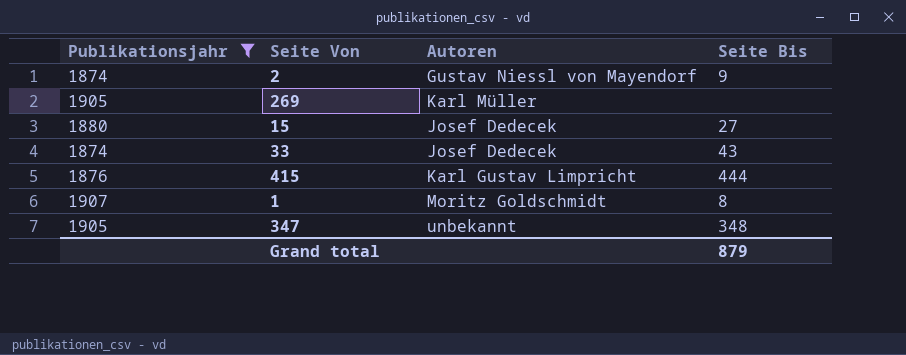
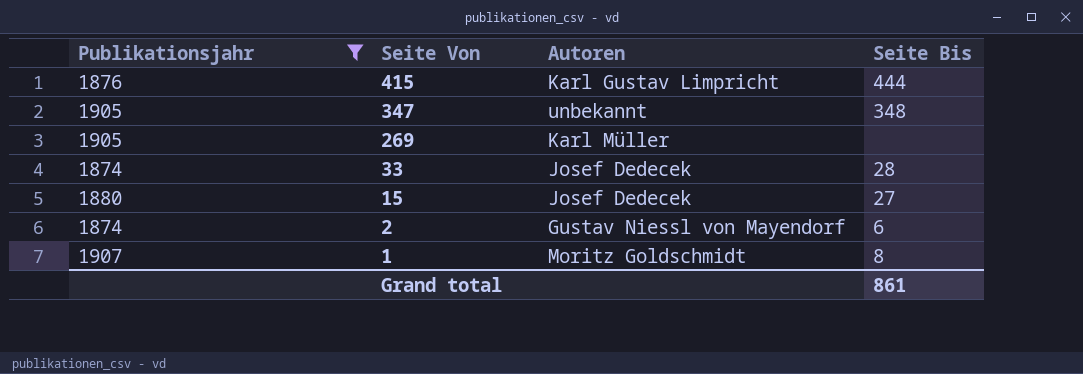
row order: none -> Seite Von descending
33 | Seite Bis: 43 -> 28
2 | Seite Bis: 9 -> 6
Grand total | Seite Bis: 879 -> 861

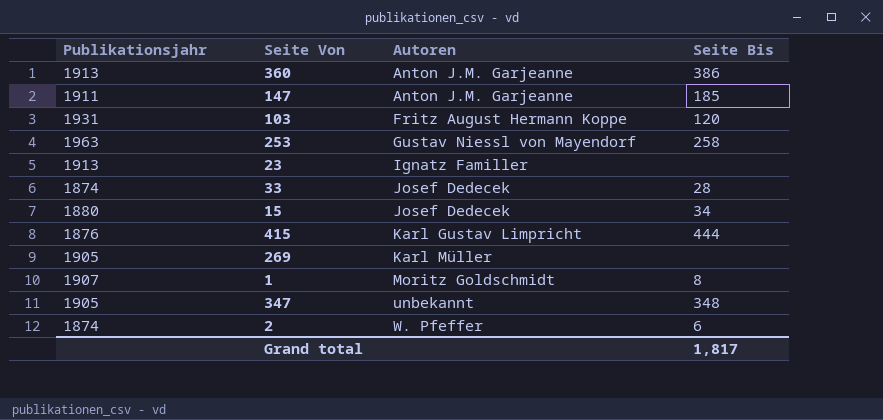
filter: Publikationsjahr <= 1907 -> none
row order: Seite Von descending -> Autoren ascending
15 | Seite Bis: 27 -> 34
2 | Autoren: Gustav Niessl von Mayendorf -> W. Pfeffer
Grand total | Seite Bis: 861 -> 1,817

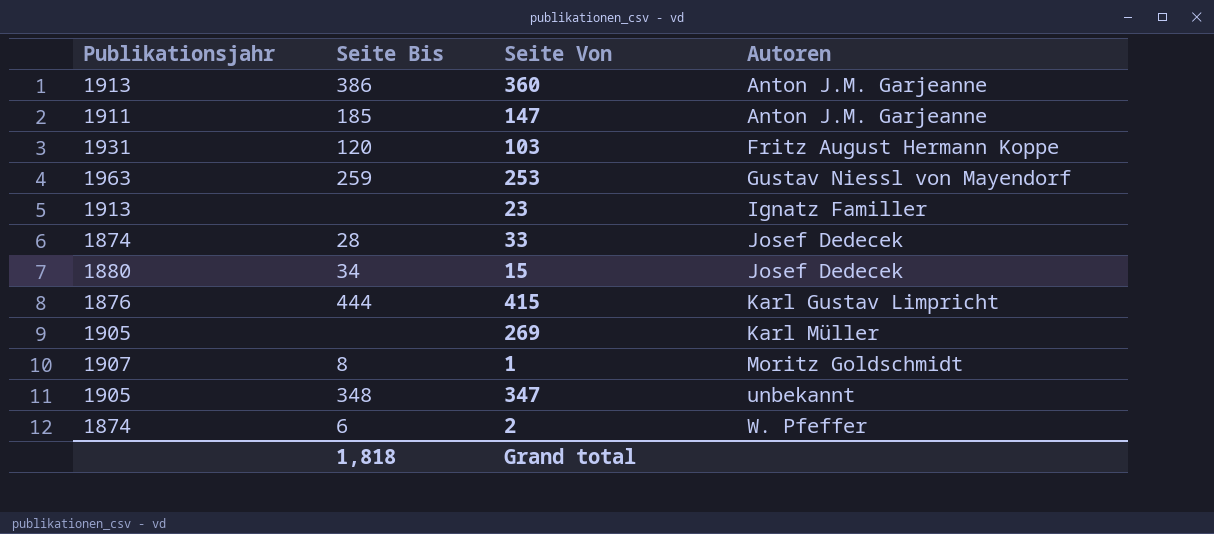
column Seite Bis | position: 4 -> 2
253 | Seite Bis: 258 -> 259
Grand total | Seite Bis: 1,817 -> 1,818

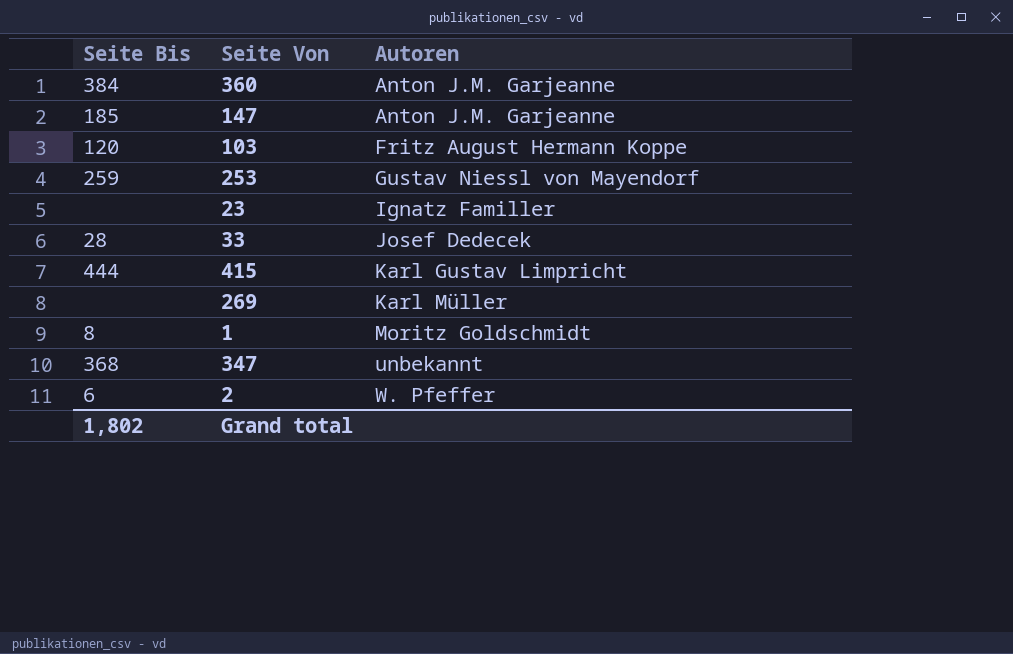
column Publikationsjahr | position: 1 -> none
row 15: 1880 | 34 | Josef Dedecek -> none
360 | Seite Bis: 386 -> 384
347 | Seite Bis: 348 -> 368
Grand total | Seite Bis: 1,818 -> 1,802

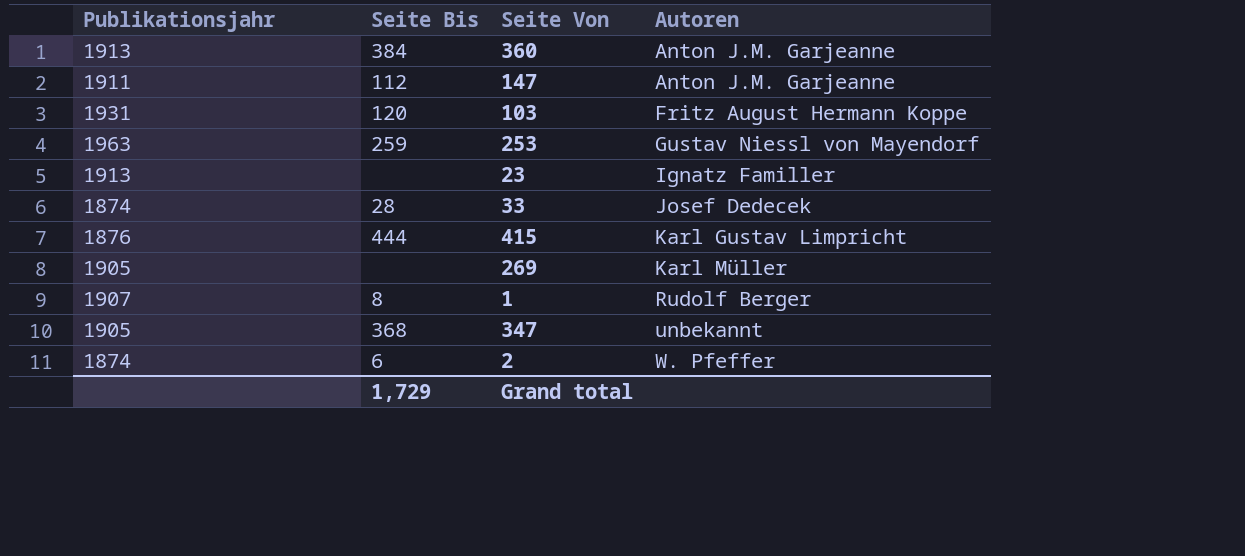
column Publikationsjahr | position: none -> 1
147 | Seite Bis: 185 -> 112
1 | Autoren: Moritz Goldschmidt -> Rudolf Berger
Grand total | Seite Bis: 1,802 -> 1,729

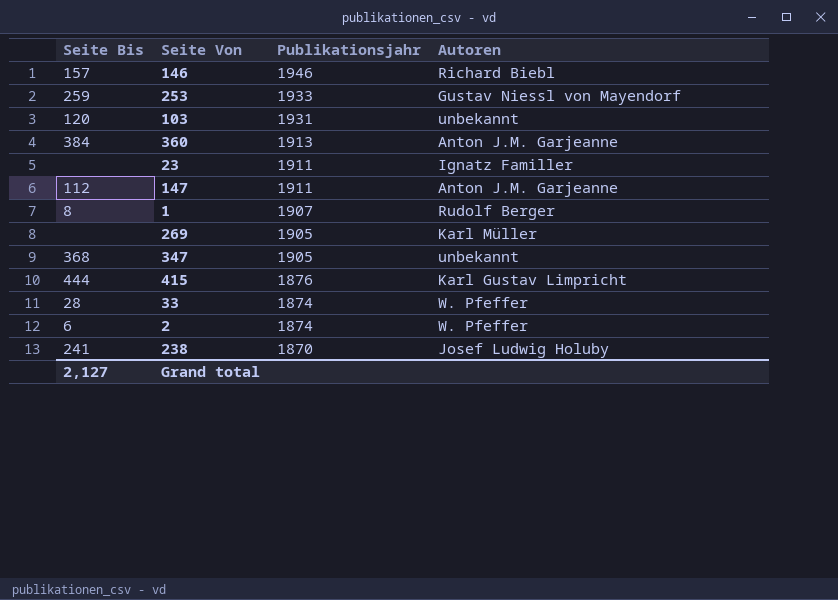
row order: Autoren ascending -> Publikationsjahr descending
column Publikationsjahr | position: 1 -> 3
row 146: none -> 157 | 1946 | Richard Biebl
253 | Publikationsjahr: 1963 -> 1933
103 | Autoren: Fritz August Hermann Koppe -> unbekannt
23 | Publikationsjahr: 1913 -> 1911
33 | Autoren: Josef Dedecek -> W. Pfeffer
row 238: none -> 241 | 1870 | Josef Ludwig Holuby
Grand total | Seite Bis: 1,729 -> 2,127

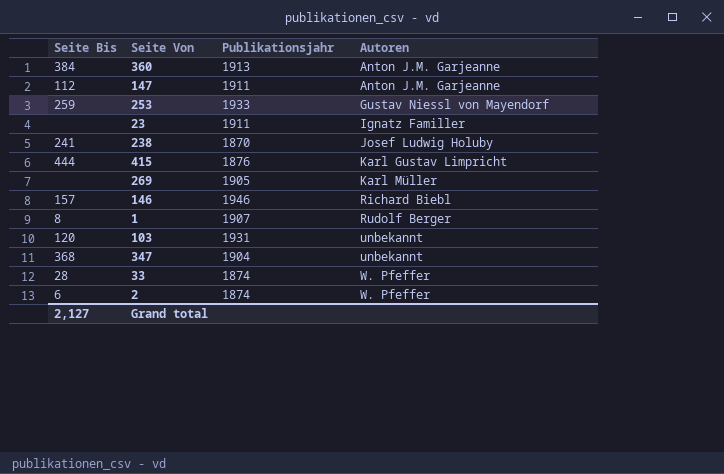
row order: Publikationsjahr descending -> Autoren ascending
347 | Publikationsjahr: 1905 -> 1904

